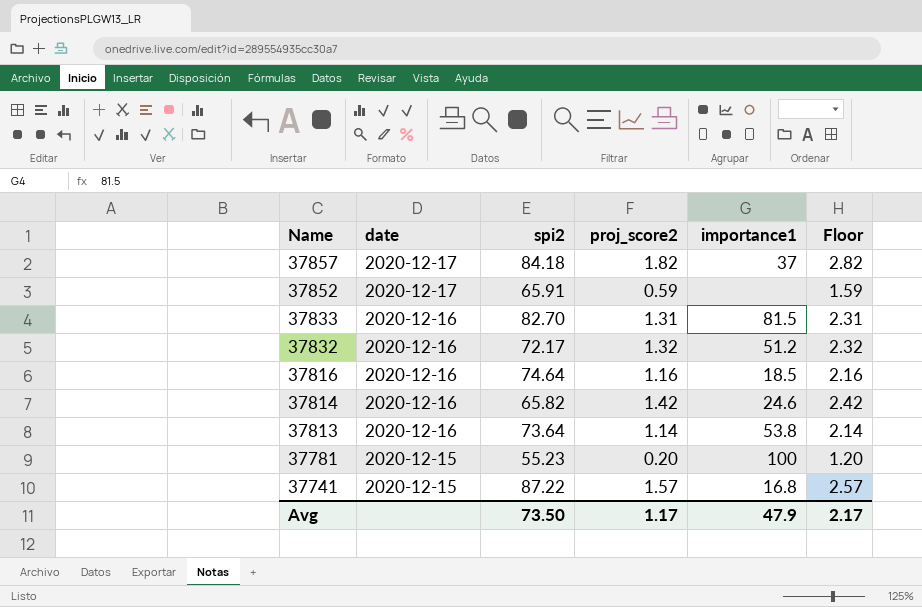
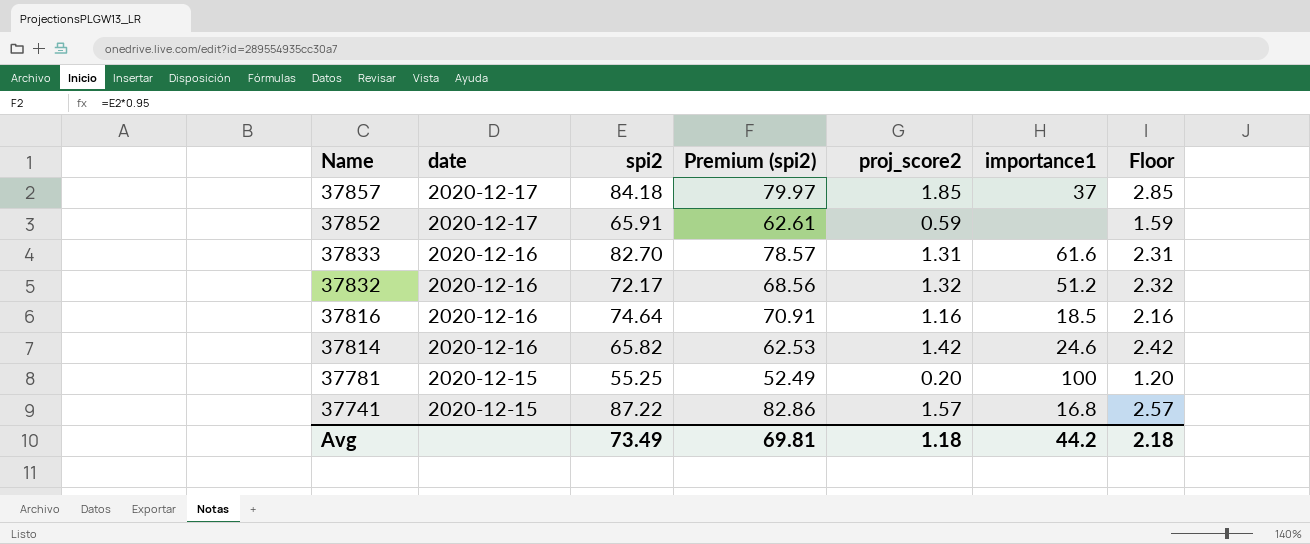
column Premium (spi2) | formula: none -> [spi2] * 0.95
row 37813: 2020-12-16 | 73.64 | 1.14 | 53.8 | 2.14 -> none
37857 | proj_score2: 1.82 -> 1.85
37857 | Floor: 2.82 -> 2.85
37833 | importance1: 81.5 -> 61.6
37781 | spi2: 55.23 -> 55.25
Avg | spi2: 73.50 -> 73.49
Avg | proj_score2: 1.17 -> 1.18
Avg | importance1: 47.9 -> 44.2
Avg | Floor: 2.17 -> 2.18

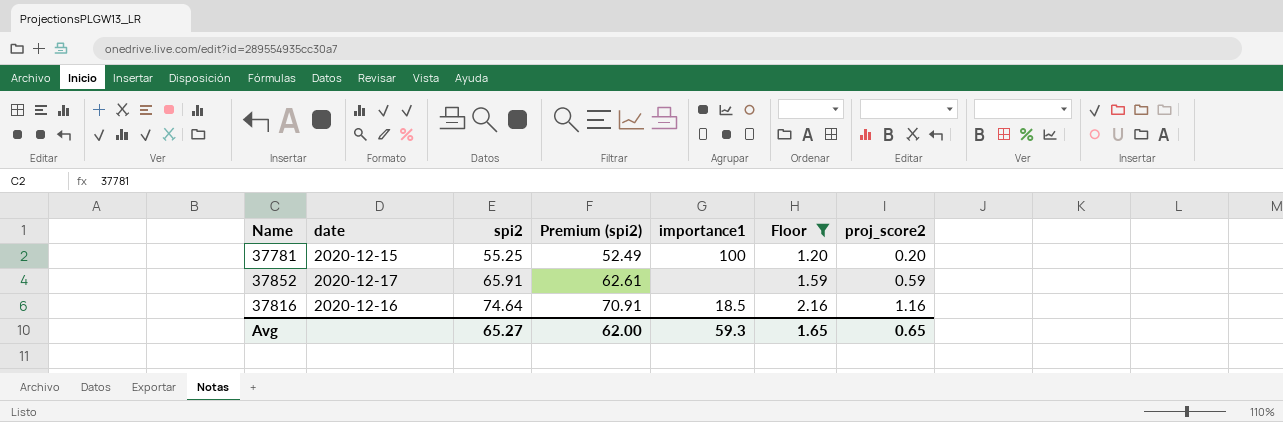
filter: none -> Floor <= 2.16
row order: Name descending -> spi2 ascending
column proj_score2 | position: 5 -> 7
Avg | spi2: 73.49 -> 65.27
Avg | Premium (spi2): 69.81 -> 62.00
Avg | importance1: 44.2 -> 59.3
Avg | Floor: 2.18 -> 1.65
Avg | proj_score2: 1.18 -> 0.65

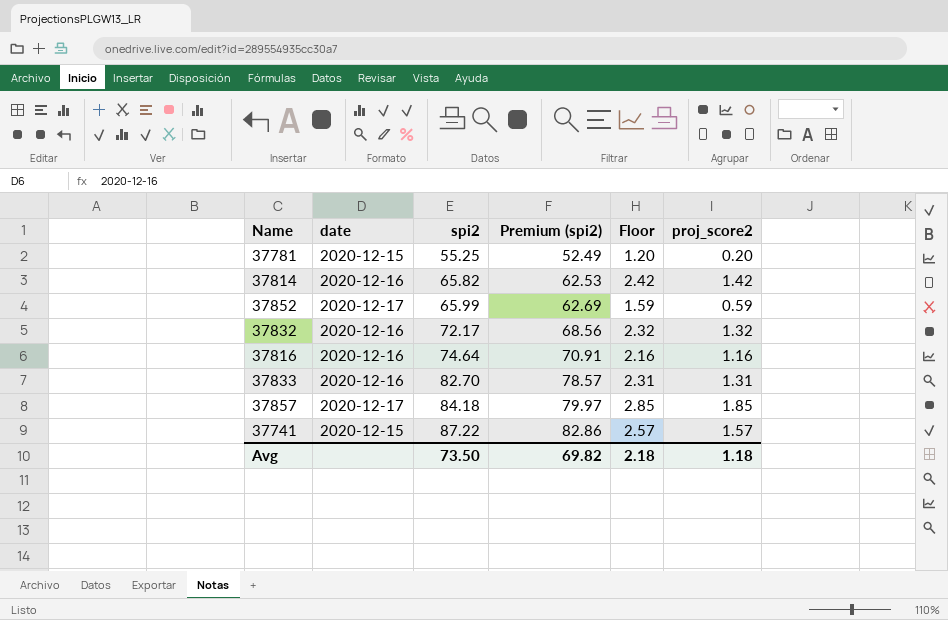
filter: Floor <= 2.16 -> none
column importance1 | position: 5 -> none
37852 | spi2: 65.91 -> 65.99
37852 | Premium (spi2): 62.61 -> 62.69
Avg | spi2: 65.27 -> 73.50
Avg | Premium (spi2): 62.00 -> 69.82
Avg | Floor: 1.65 -> 2.18
Avg | proj_score2: 0.65 -> 1.18

